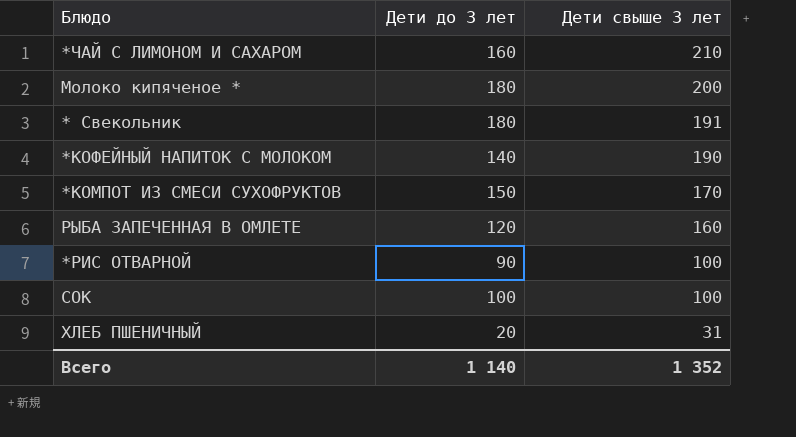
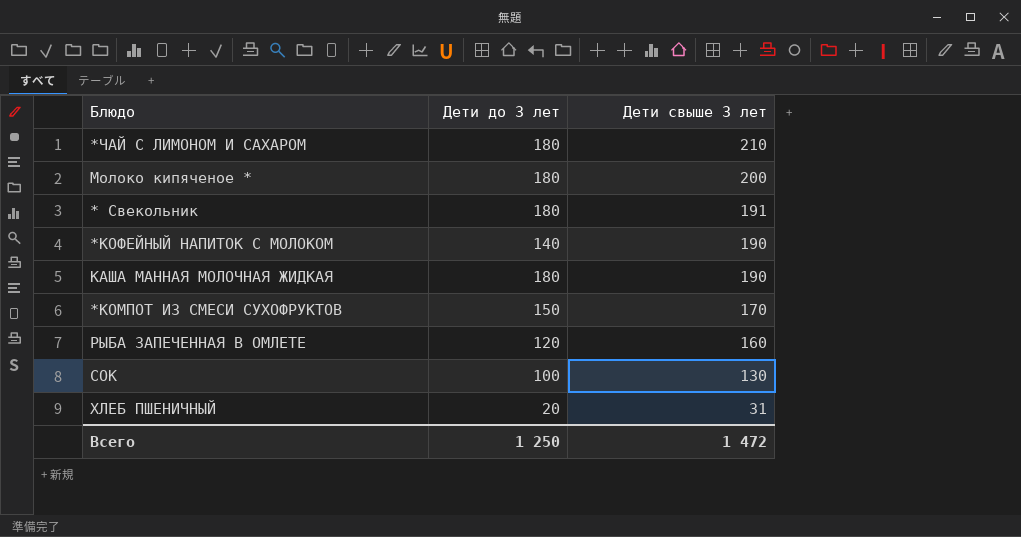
row *РИС ОТВАРНОЙ: 90 | 100 -> none
*ЧАЙ С ЛИМОНОМ И САХАРОМ | Дети до 3 лет: 160 -> 180
row КАША МАННАЯ МОЛОЧНАЯ ЖИДКАЯ: none -> 180 | 190
СОК | Дети свыше 3 лет: 100 -> 130
Всего | Дети до 3 лет: 1 140 -> 1 250
Всего | Дети свыше 3 лет: 1 352 -> 1 472

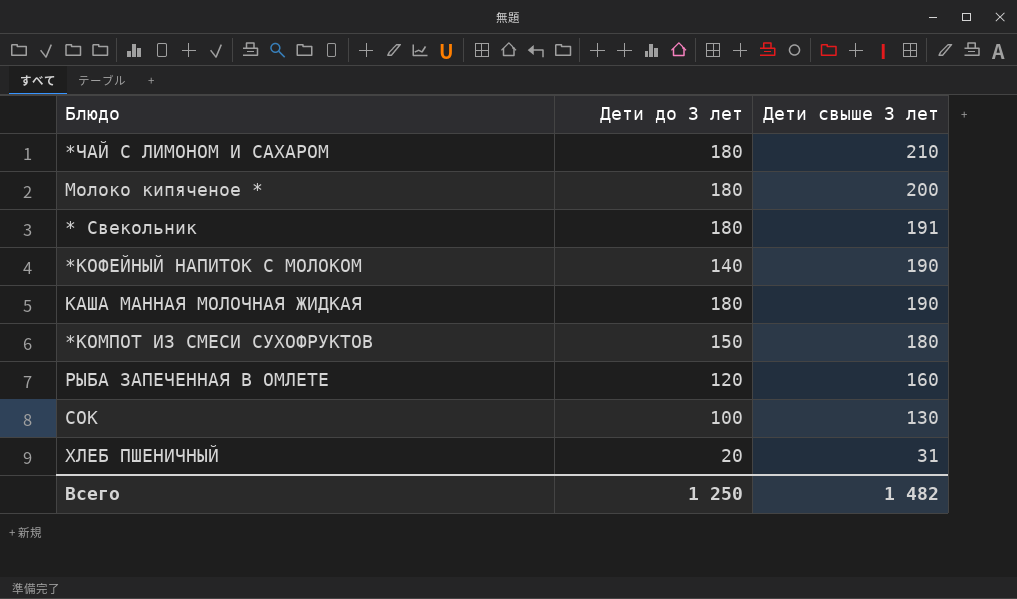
*КОМПОТ ИЗ СМЕСИ СУХОФРУКТОВ | Дети свыше 3 лет: 170 -> 180
Всего | Дети свыше 3 лет: 1 472 -> 1 482

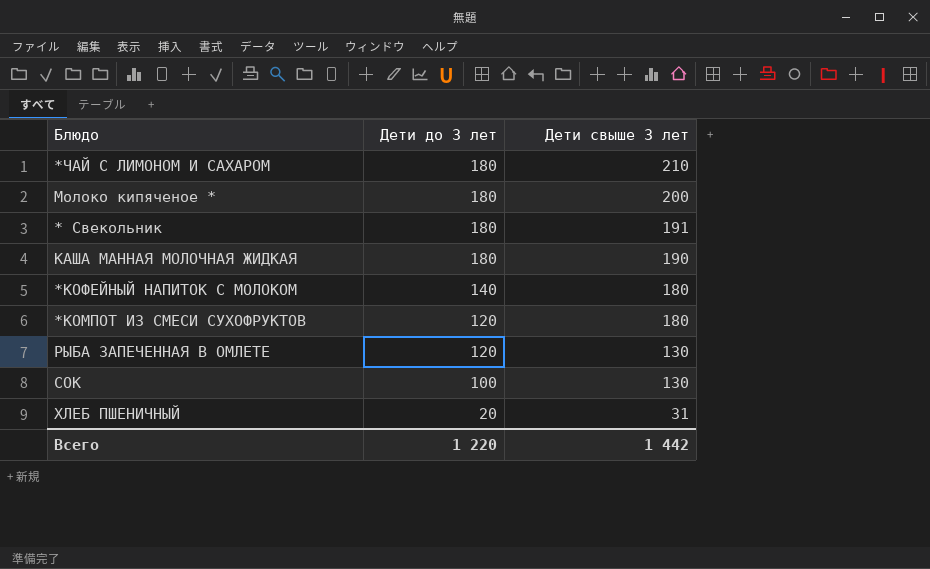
row order: Дети свыше 3 лет descending -> Дети до 3 лет descending
*КОФЕЙНЫЙ НАПИТОК С МОЛОКОМ | Дети свыше 3 лет: 190 -> 180
*КОМПОТ ИЗ СМЕСИ СУХОФРУКТОВ | Дети до 3 лет: 150 -> 120
РЫБА ЗАПЕЧЕННАЯ В ОМЛЕТЕ | Дети свыше 3 лет: 160 -> 130
Всего | Дети до 3 лет: 1 250 -> 1 220
Всего | Дети свыше 3 лет: 1 482 -> 1 442

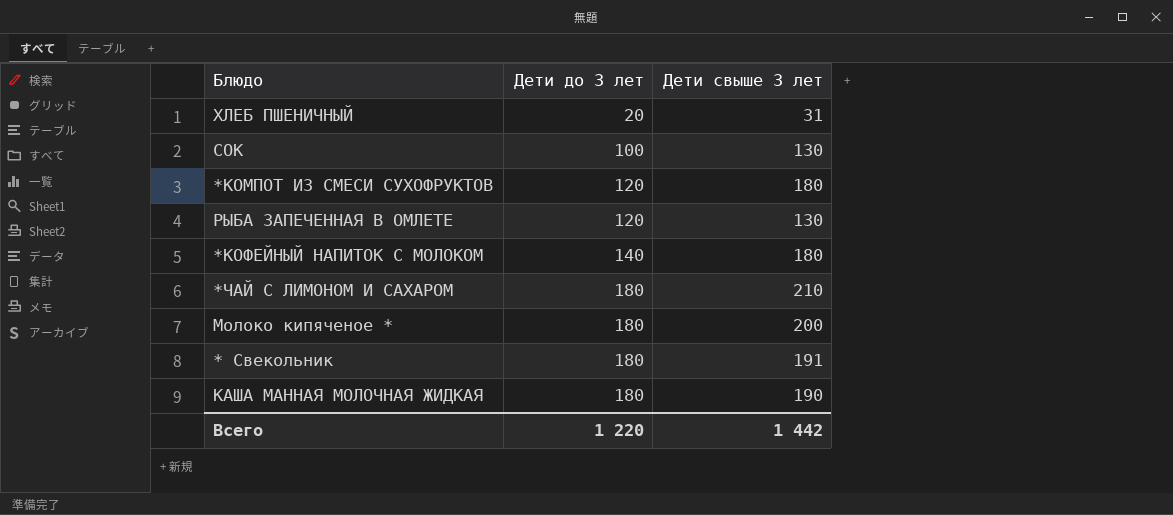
row order: Дети до 3 лет descending -> Дети до 3 лет ascending

